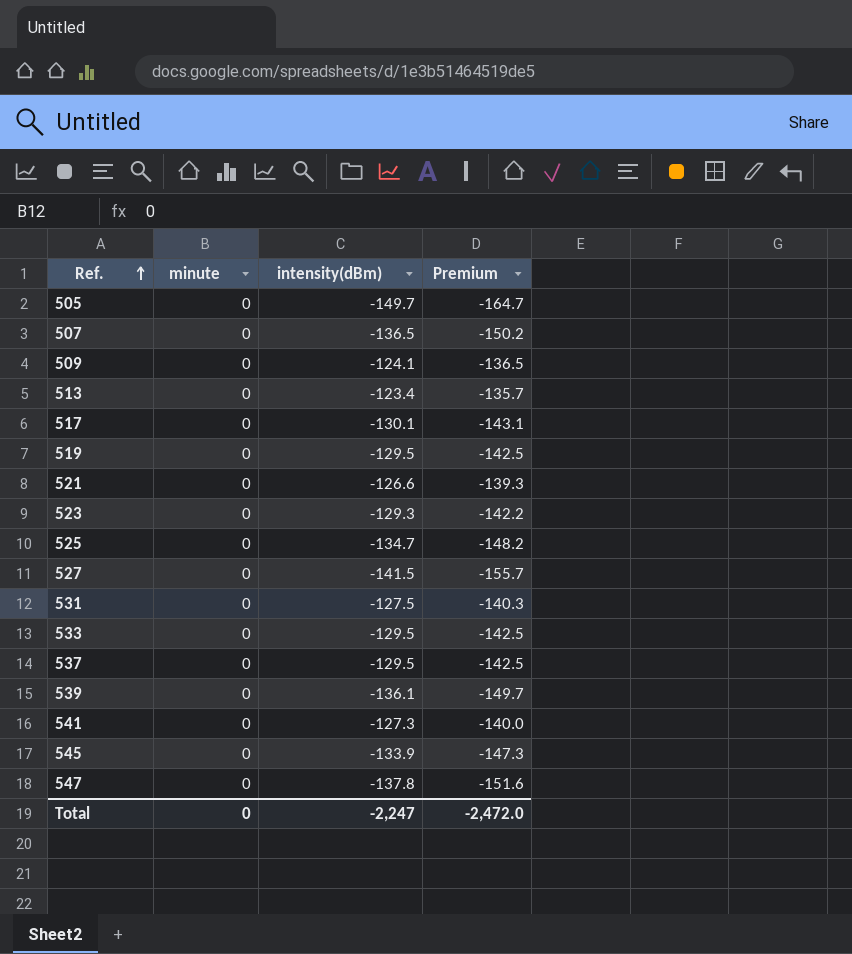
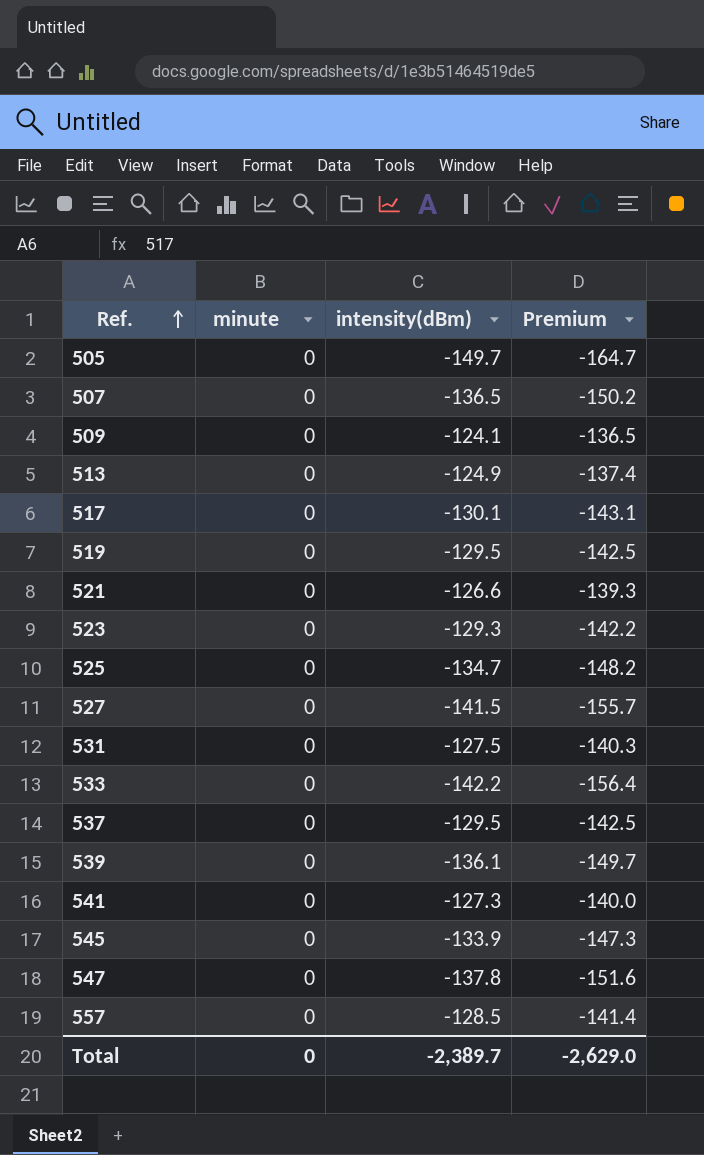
513 | intensity(dBm): -123.4 -> -124.9
513 | Premium: -135.7 -> -137.4
533 | intensity(dBm): -129.5 -> -142.2
533 | Premium: -142.5 -> -156.4
row 557: none -> 0 | -128.5 | -141.4
Total | intensity(dBm): -2,247 -> -2,389.7
Total | Premium: -2,472.0 -> -2,629.0

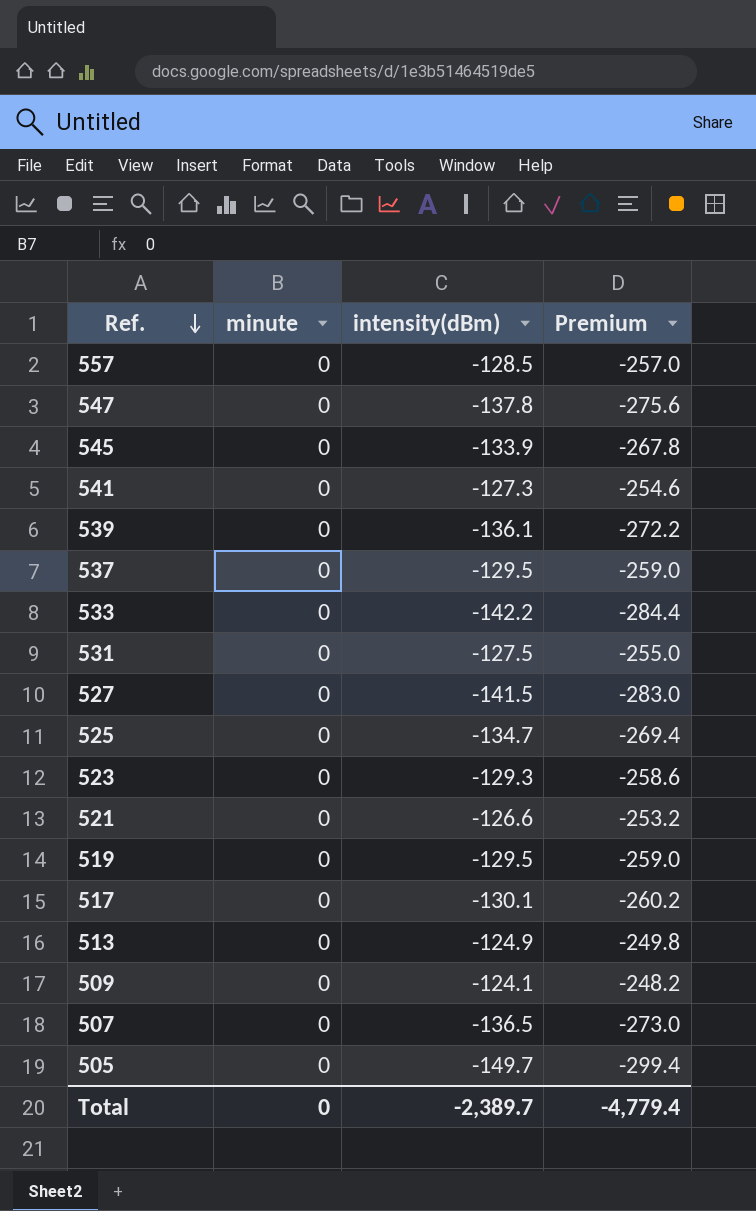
row order: Ref. ascending -> Ref. descending
column Premium | formula: [intensity(dBm)] * 1.1 -> [intensity(dBm)] * 2
Total | Premium: -2,629.0 -> -4,779.4

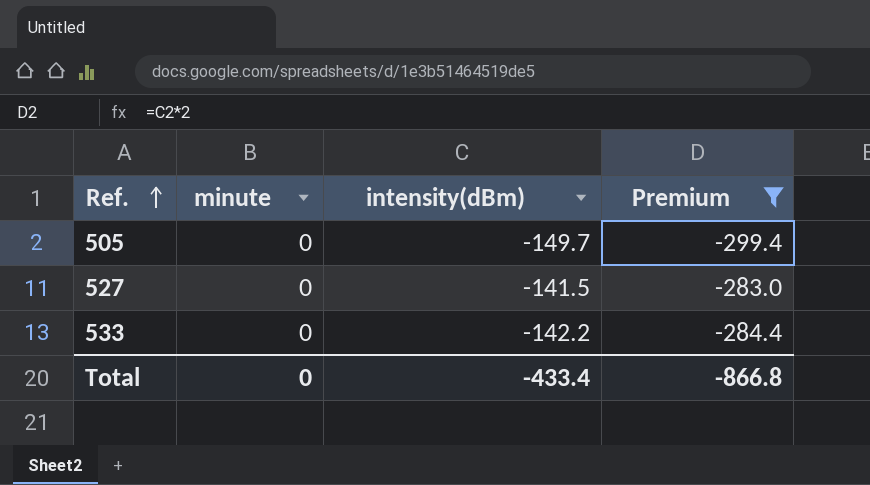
filter: none -> Premium <= -283.0
row order: Ref. descending -> Ref. ascending
Total | intensity(dBm): -2,389.7 -> -433.4
Total | Premium: -4,779.4 -> -866.8

